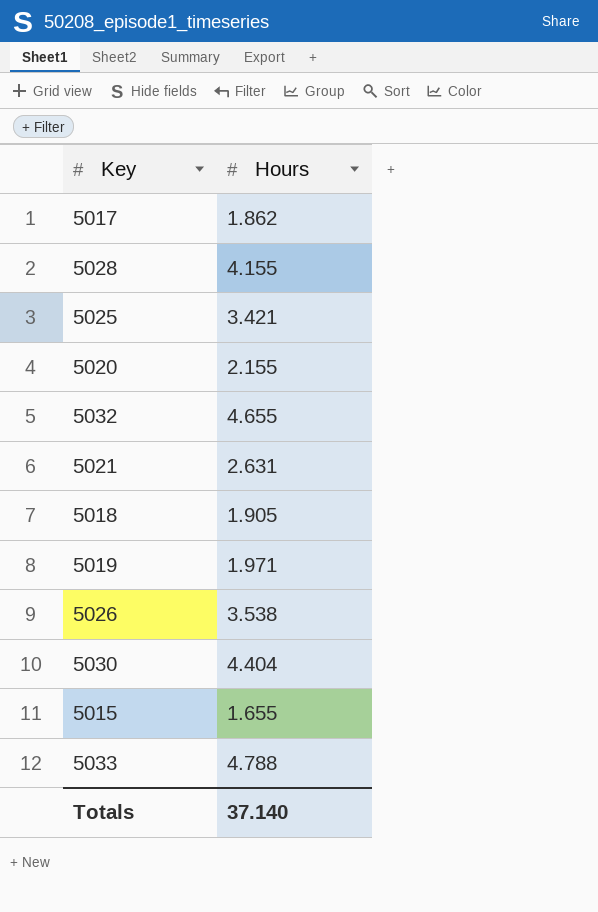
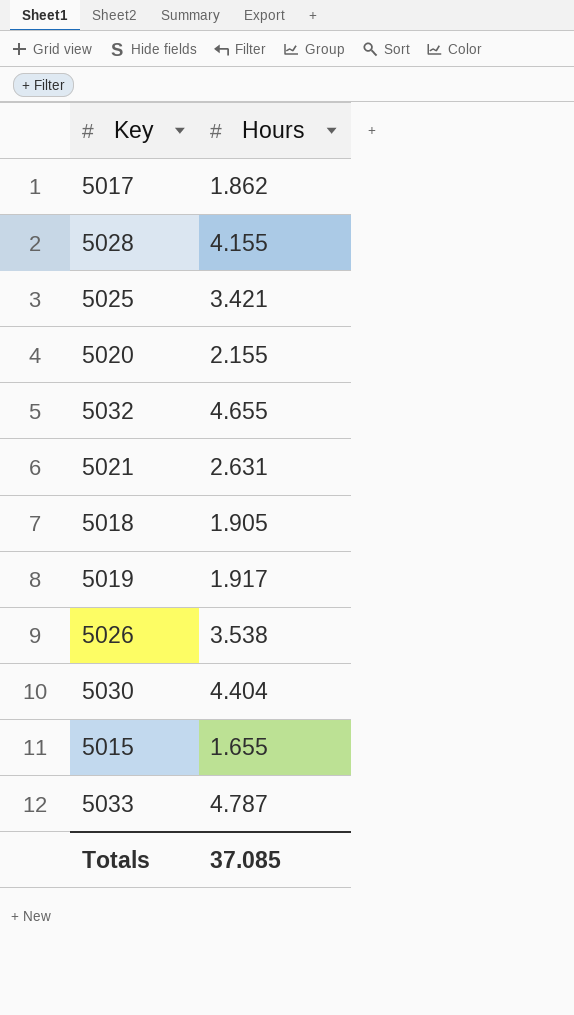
5019 | Hours: 1.971 -> 1.917
5033 | Hours: 4.788 -> 4.787
Totals | Hours: 37.140 -> 37.085

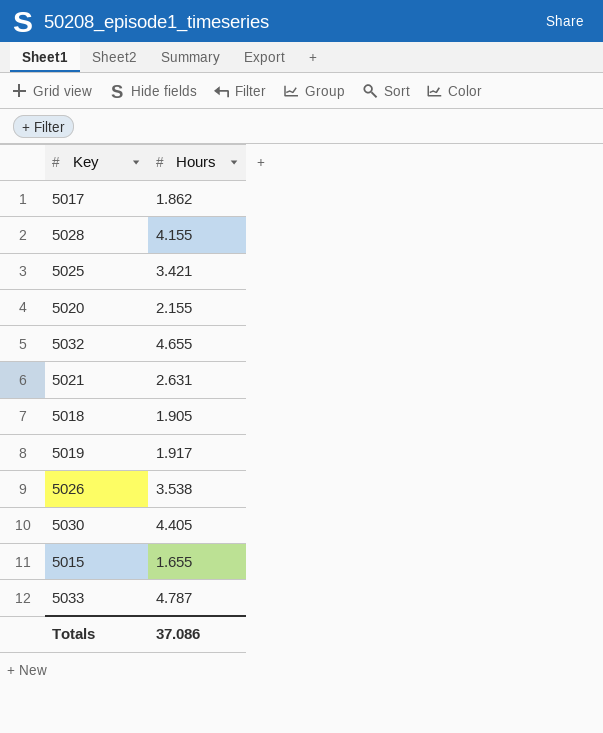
5030 | Hours: 4.404 -> 4.405
Totals | Hours: 37.085 -> 37.086

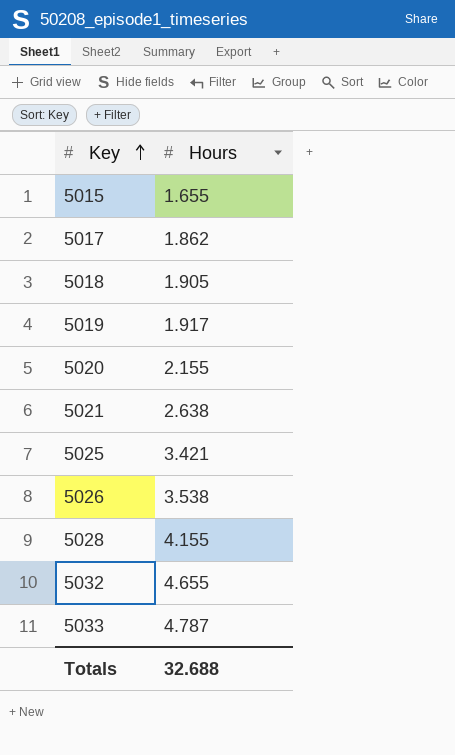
row order: none -> Key ascending
row 5030: 4.405 -> none
5021 | Hours: 2.631 -> 2.638
Totals | Hours: 37.086 -> 32.688

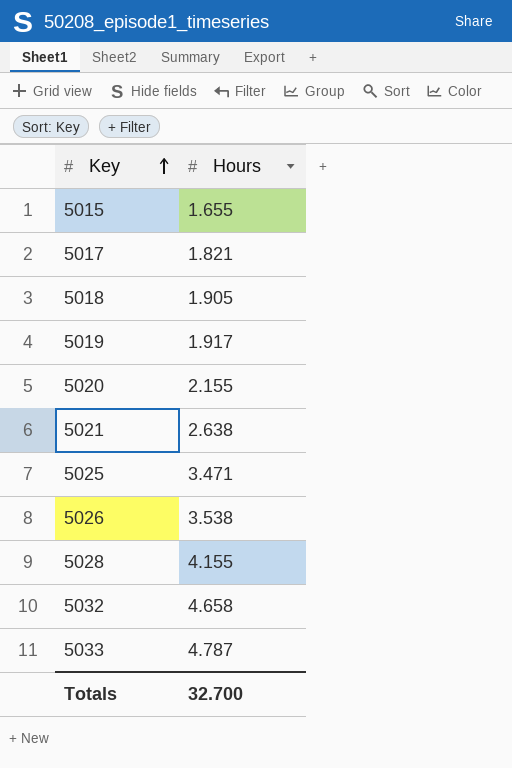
5017 | Hours: 1.862 -> 1.821
5025 | Hours: 3.421 -> 3.471
5032 | Hours: 4.655 -> 4.658
Totals | Hours: 32.688 -> 32.700

